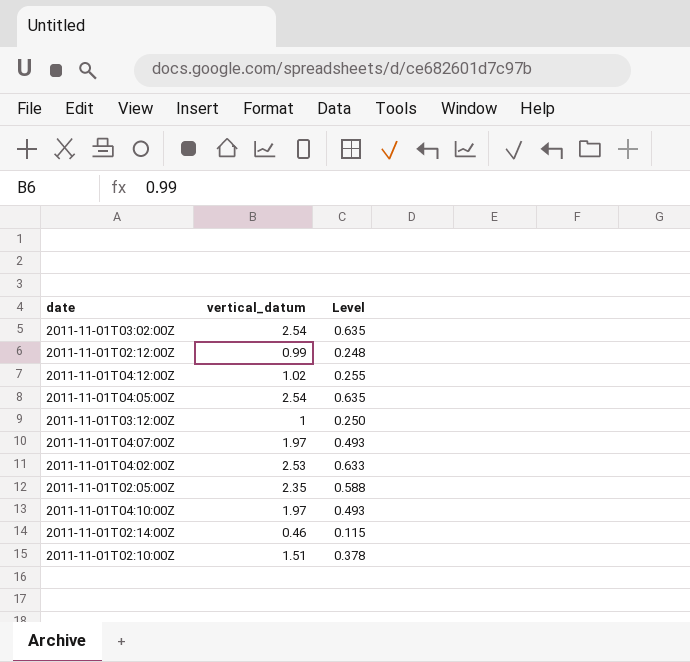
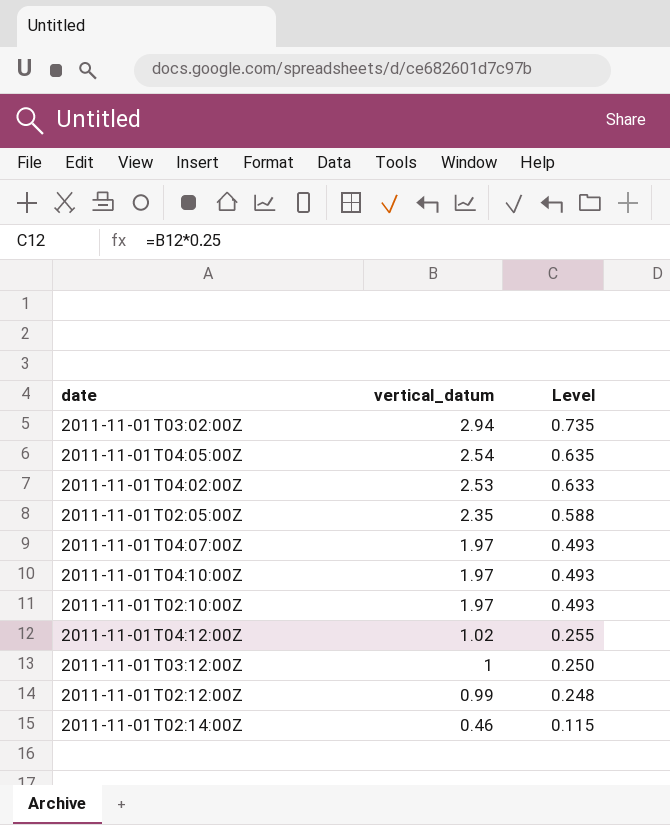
row order: none -> vertical_datum descending
2011-11-01T03:02:00Z | vertical_datum: 2.54 -> 2.94
2011-11-01T03:02:00Z | Level: 0.635 -> 0.735
2011-11-01T02:10:00Z | vertical_datum: 1.51 -> 1.97
2011-11-01T02:10:00Z | Level: 0.378 -> 0.493

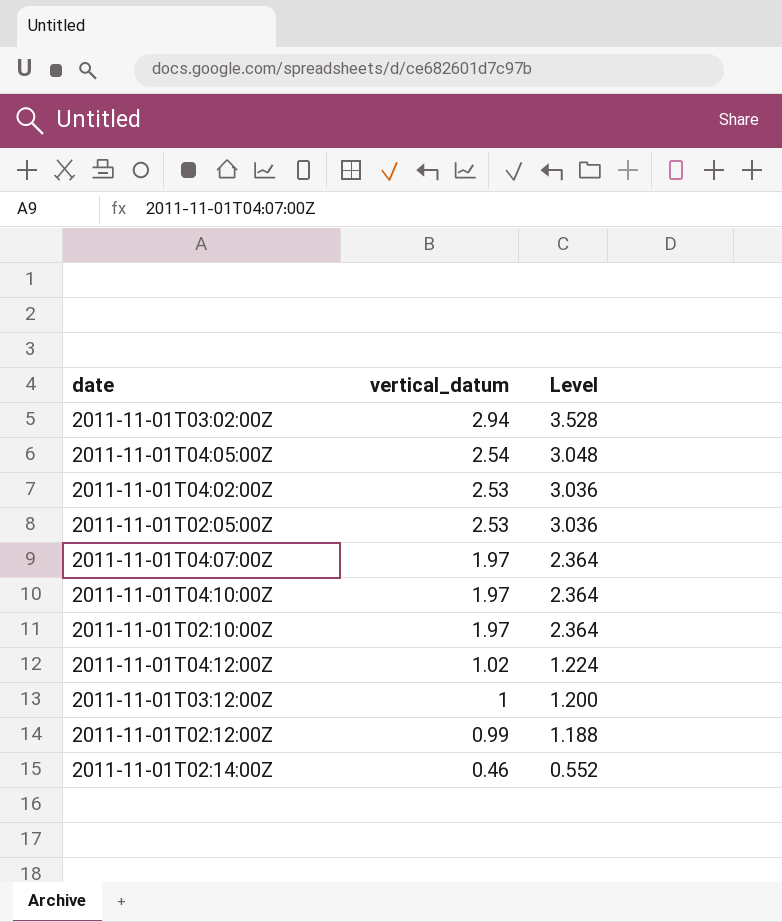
column Level | formula: [vertical_datum] * 0.25 -> [vertical_datum] * 1.2
2011-11-01T02:05:00Z | vertical_datum: 2.35 -> 2.53

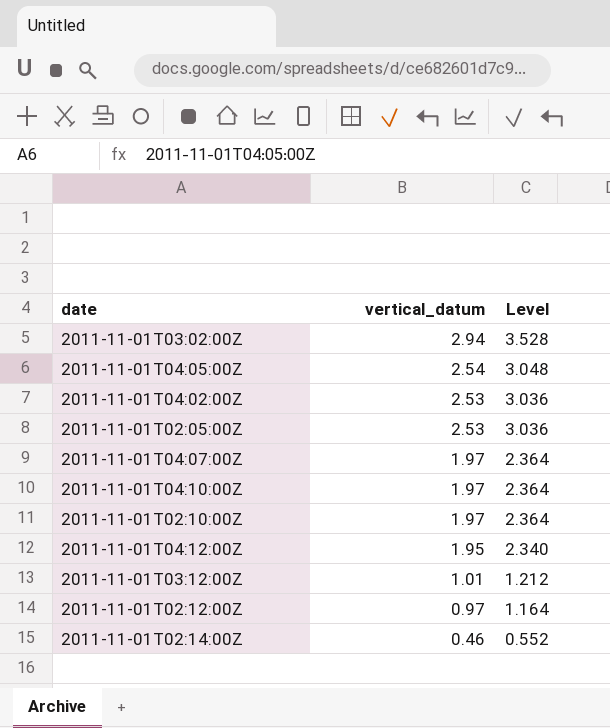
2011-11-01T04:12:00Z | vertical_datum: 1.02 -> 1.95
2011-11-01T04:12:00Z | Level: 1.224 -> 2.340
2011-11-01T03:12:00Z | vertical_datum: 1 -> 1.01
2011-11-01T03:12:00Z | Level: 1.200 -> 1.212
2011-11-01T02:12:00Z | vertical_datum: 0.99 -> 0.97
2011-11-01T02:12:00Z | Level: 1.188 -> 1.164

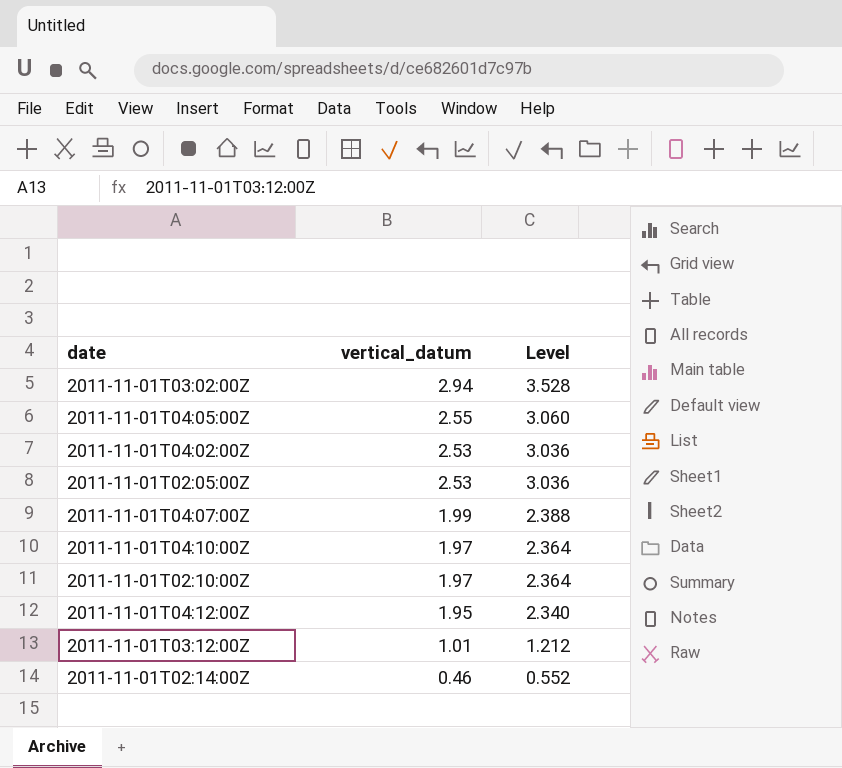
row 2011-11-01T02:12:00Z: 0.97 | 1.164 -> none
2011-11-01T04:05:00Z | vertical_datum: 2.54 -> 2.55
2011-11-01T04:05:00Z | Level: 3.048 -> 3.060
2011-11-01T04:07:00Z | vertical_datum: 1.97 -> 1.99
2011-11-01T04:07:00Z | Level: 2.364 -> 2.388

